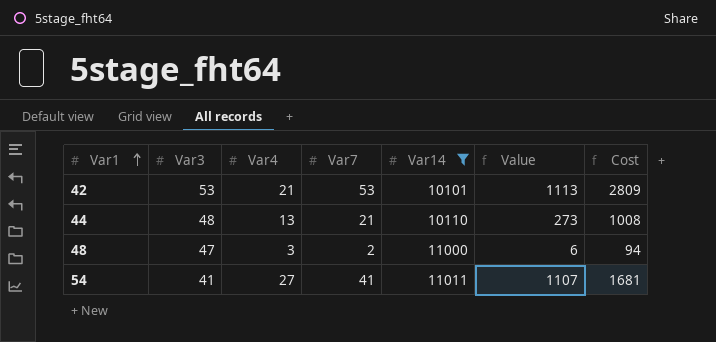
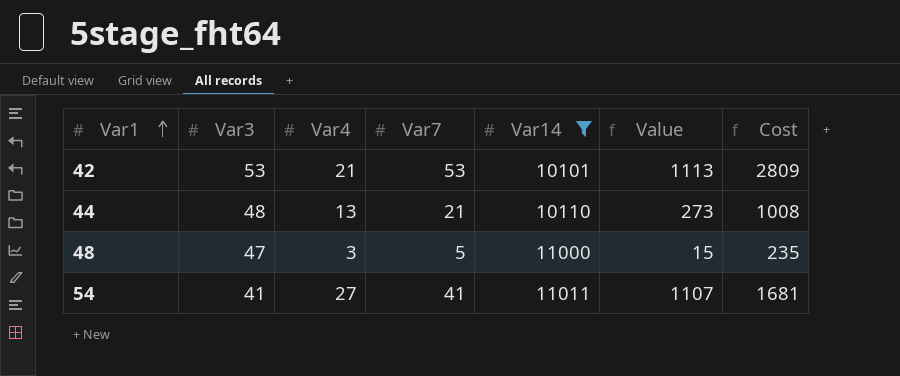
48 | Var7: 2 -> 5
48 | Value: 6 -> 15
48 | Cost: 94 -> 235

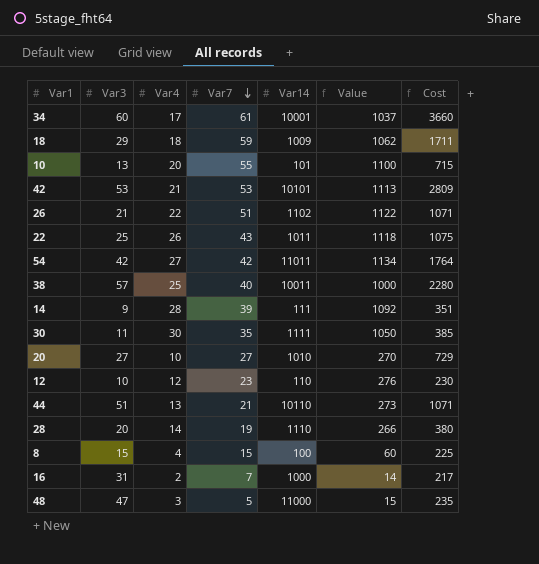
filter: Var14 >= 10101 -> none
row order: Var1 ascending -> Var7 descending
54 | Var3: 41 -> 42
54 | Var7: 41 -> 42
54 | Value: 1107 -> 1134
54 | Cost: 1681 -> 1764
44 | Var3: 48 -> 51
44 | Cost: 1008 -> 1071

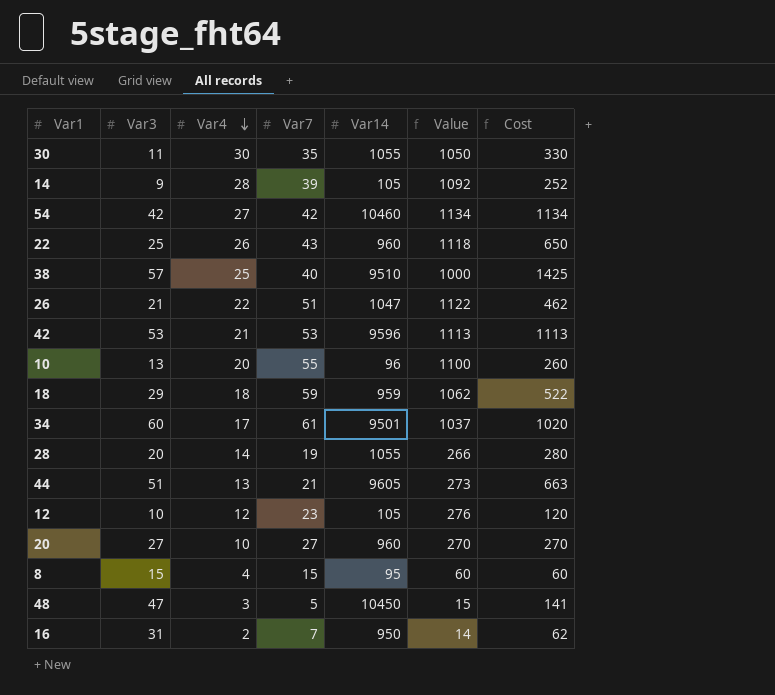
row order: Var7 descending -> Var4 descending
column Cost | formula: [Var3] * [Var7] -> [Var3] * [Var4]
30 | Var14: 1111 -> 1055
14 | Var14: 111 -> 105
54 | Var14: 11011 -> 10460
22 | Var14: 1011 -> 960
38 | Var14: 10011 -> 9510
26 | Var14: 1102 -> 1047
42 | Var14: 10101 -> 9596
10 | Var14: 101 -> 96
18 | Var14: 1009 -> 959
34 | Var14: 10001 -> 9501
28 | Var14: 1110 -> 1055
44 | Var14: 10110 -> 9605
12 | Var14: 110 -> 105
20 | Var14: 1010 -> 960
8 | Var14: 100 -> 95
48 | Var14: 11000 -> 10450
16 | Var14: 1000 -> 950

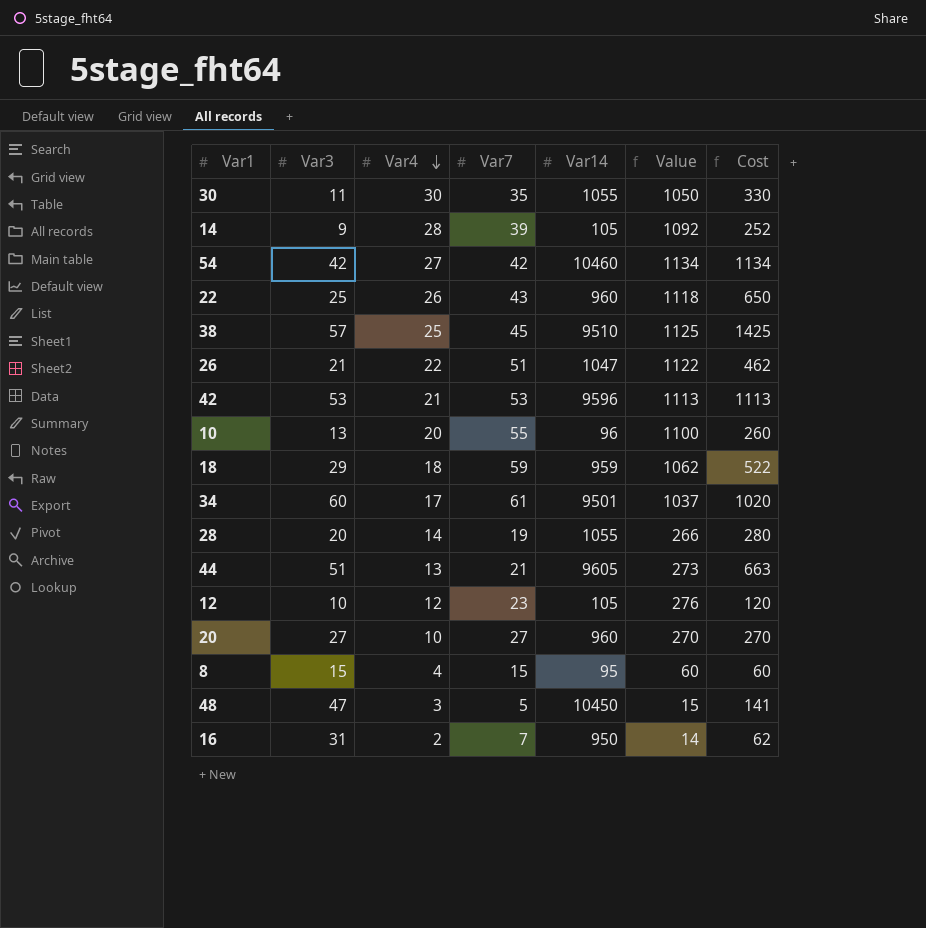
38 | Var7: 40 -> 45
38 | Value: 1000 -> 1125

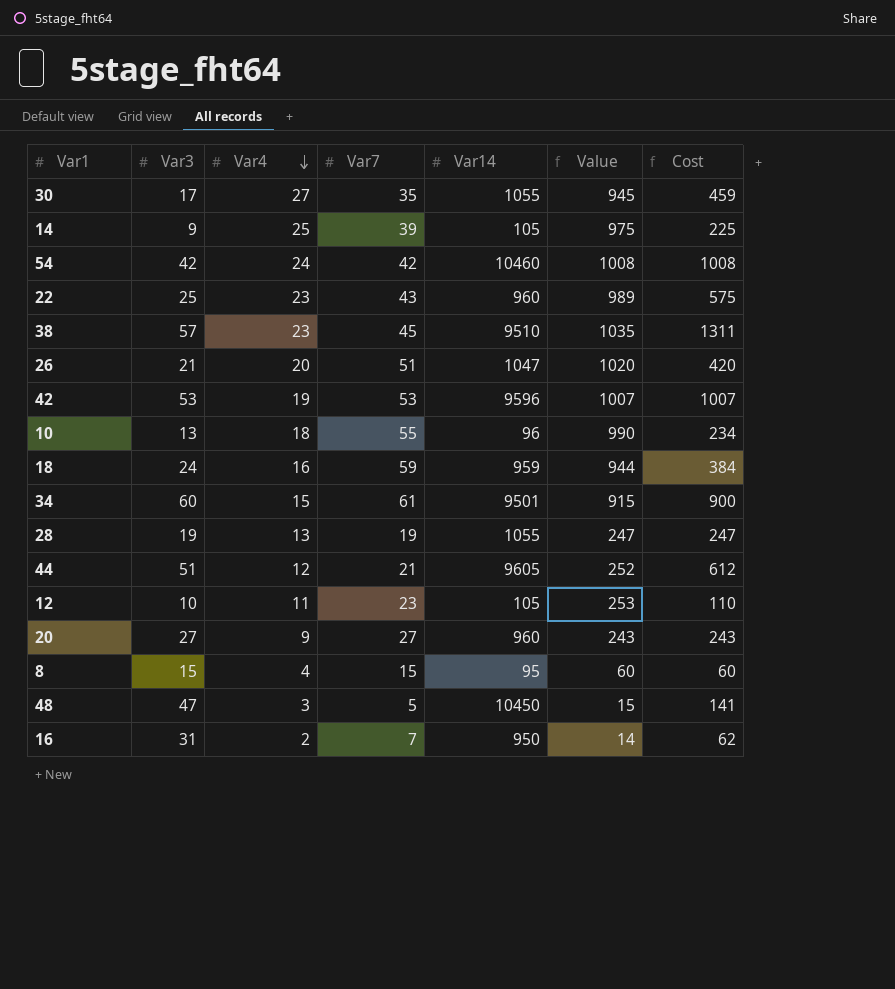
30 | Var3: 11 -> 17
30 | Var4: 30 -> 27
30 | Value: 1050 -> 945
30 | Cost: 330 -> 459
14 | Var4: 28 -> 25
14 | Value: 1092 -> 975
14 | Cost: 252 -> 225
54 | Var4: 27 -> 24
54 | Value: 1134 -> 1008
54 | Cost: 1134 -> 1008
22 | Var4: 26 -> 23
22 | Value: 1118 -> 989
22 | Cost: 650 -> 575
38 | Var4: 25 -> 23
38 | Value: 1125 -> 1035
38 | Cost: 1425 -> 1311
26 | Var4: 22 -> 20
26 | Value: 1122 -> 1020
26 | Cost: 462 -> 420
42 | Var4: 21 -> 19
42 | Value: 1113 -> 1007
42 | Cost: 1113 -> 1007
10 | Var4: 20 -> 18
10 | Value: 1100 -> 990
10 | Cost: 260 -> 234
18 | Var3: 29 -> 24
18 | Var4: 18 -> 16
18 | Value: 1062 -> 944
18 | Cost: 522 -> 384
34 | Var4: 17 -> 15
34 | Value: 1037 -> 915
34 | Cost: 1020 -> 900
28 | Var3: 20 -> 19
28 | Var4: 14 -> 13
28 | Value: 266 -> 247
28 | Cost: 280 -> 247
44 | Var4: 13 -> 12
44 | Value: 273 -> 252
44 | Cost: 663 -> 612
12 | Var4: 12 -> 11
12 | Value: 276 -> 253
12 | Cost: 120 -> 110
20 | Var4: 10 -> 9
20 | Value: 270 -> 243
20 | Cost: 270 -> 243

